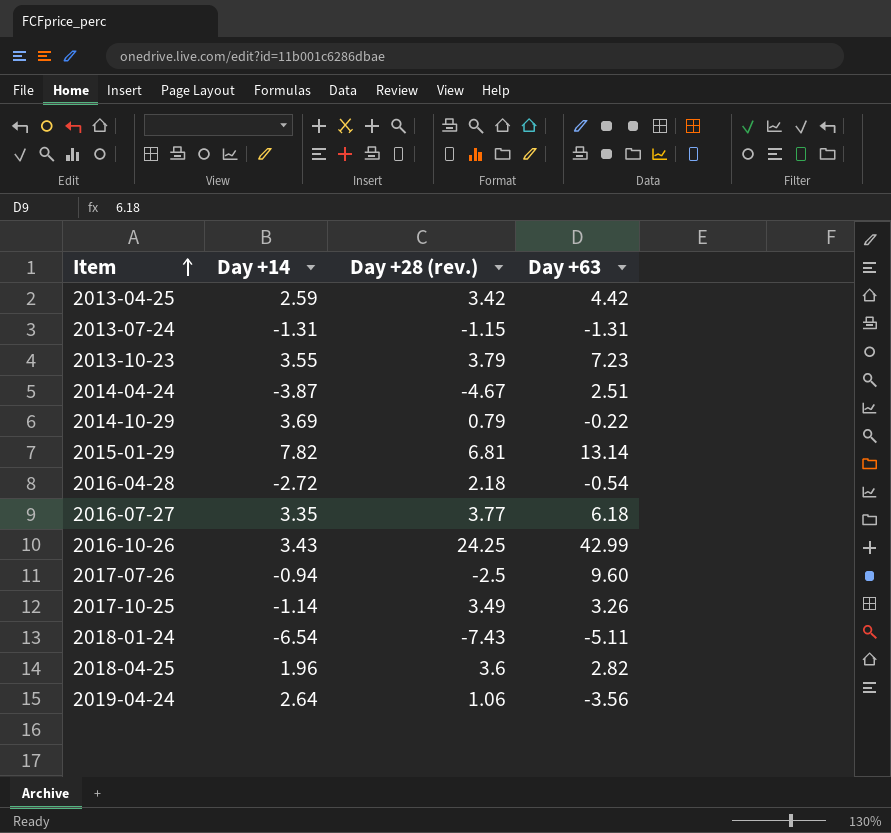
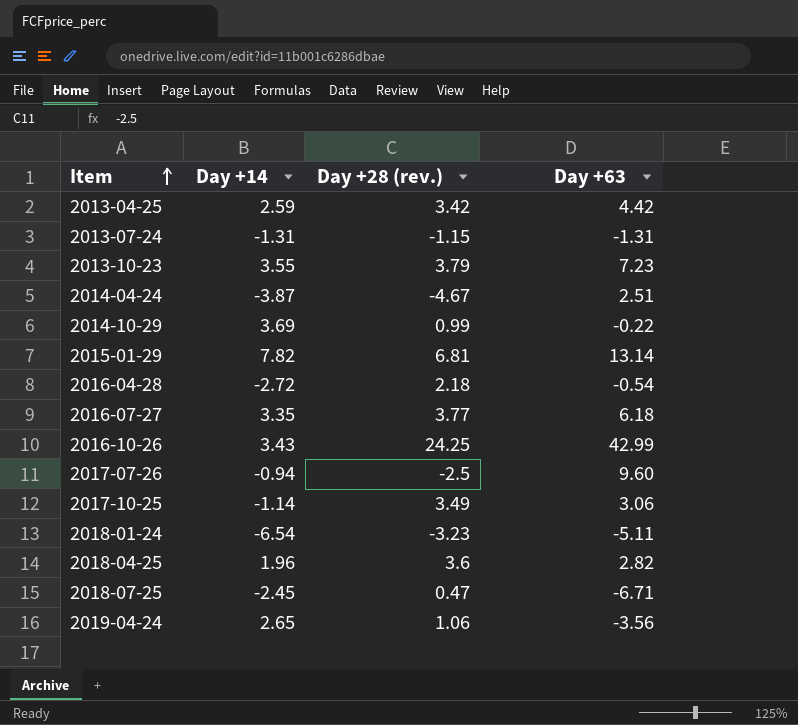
2014-10-29 | Day +28 (rev.): 0.79 -> 0.99
2017-10-25 | Day +63: 3.26 -> 3.06
2018-01-24 | Day +28 (rev.): -7.43 -> -3.23
row 2018-07-25: none -> -2.45 | 0.47 | -6.71
2019-04-24 | Day +14: 2.64 -> 2.65

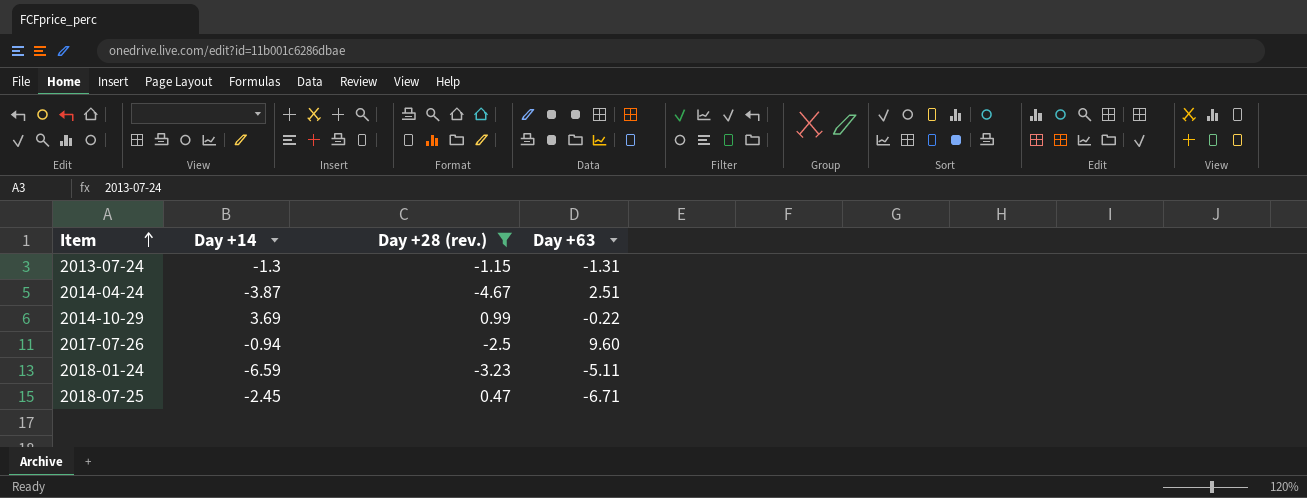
filter: none -> Day +28 (rev.) <= 0.99
2013-07-24 | Day +14: -1.31 -> -1.3
2018-01-24 | Day +14: -6.54 -> -6.59

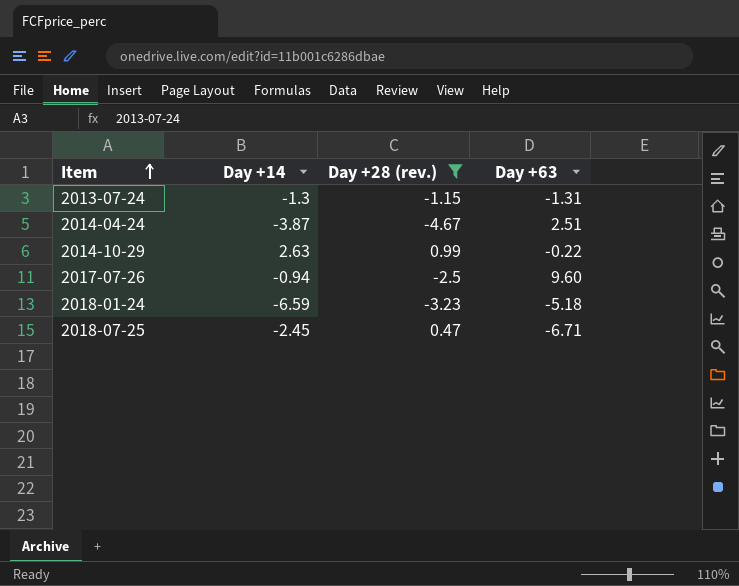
2014-10-29 | Day +14: 3.69 -> 2.63
2018-01-24 | Day +63: -5.11 -> -5.18

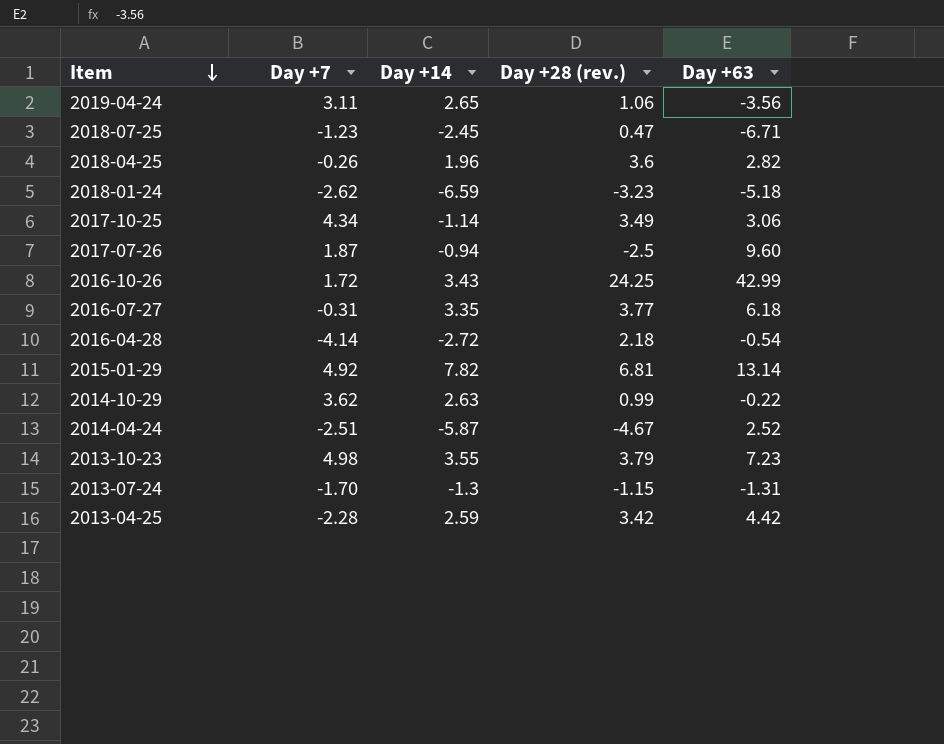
filter: Day +28 (rev.) <= 0.99 -> none
row order: Item ascending -> Item descending
column Day +7 | position: none -> 2
2014-04-24 | Day +14: -3.87 -> -5.87
2014-04-24 | Day +63: 2.51 -> 2.52

